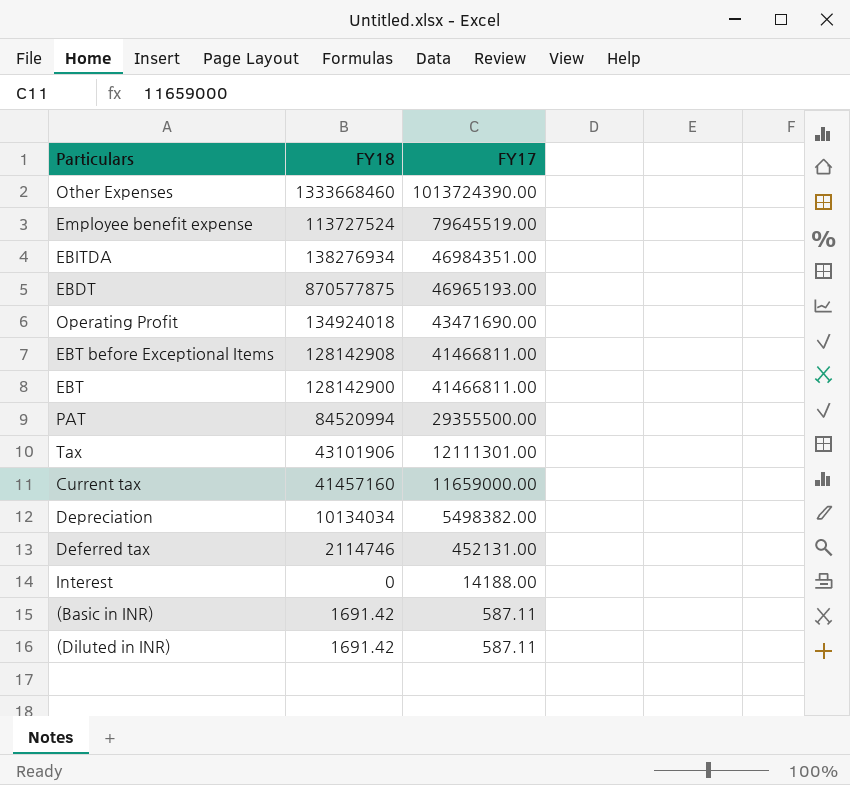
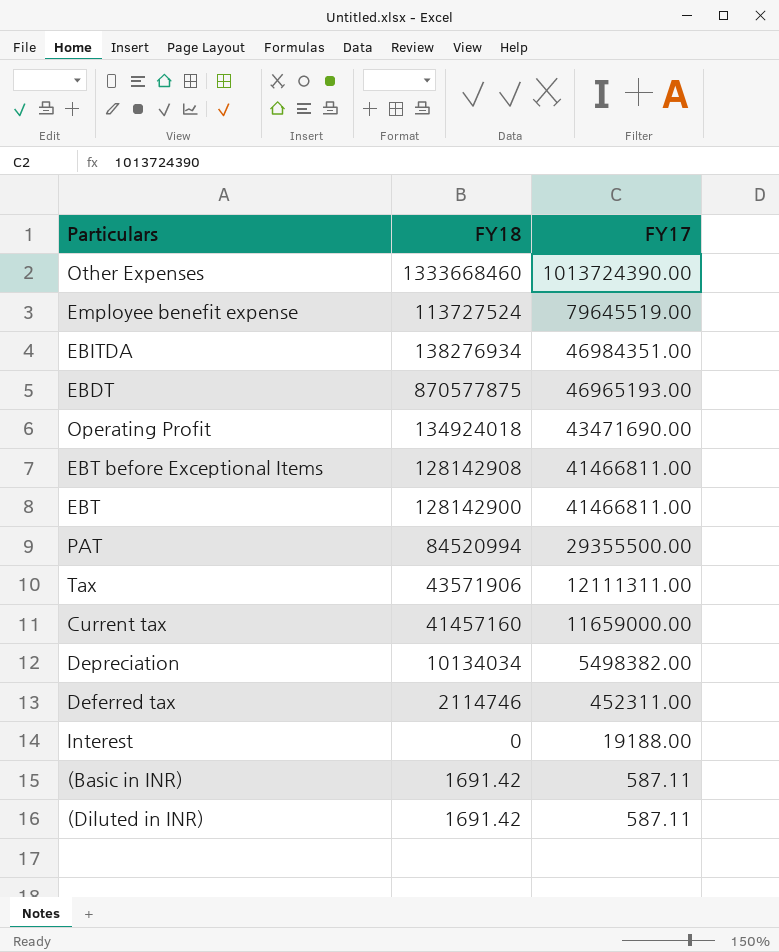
Tax | FY18: 43101906 -> 43571906
Tax | FY17: 12111301.00 -> 12111311.00
Deferred tax | FY17: 452131.00 -> 452311.00
Interest | FY17: 14188.00 -> 19188.00

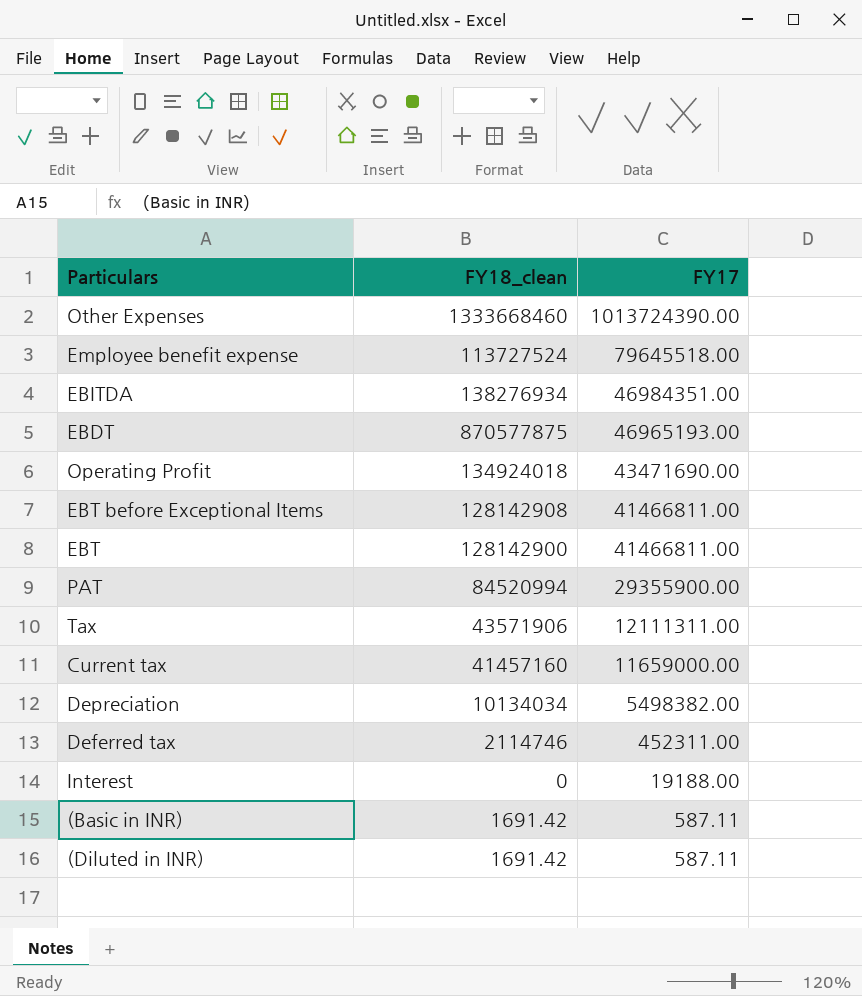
column name: FY18 -> FY18_clean
Employee benefit expense | FY17: 79645519.00 -> 79645518.00
PAT | FY17: 29355500.00 -> 29355900.00

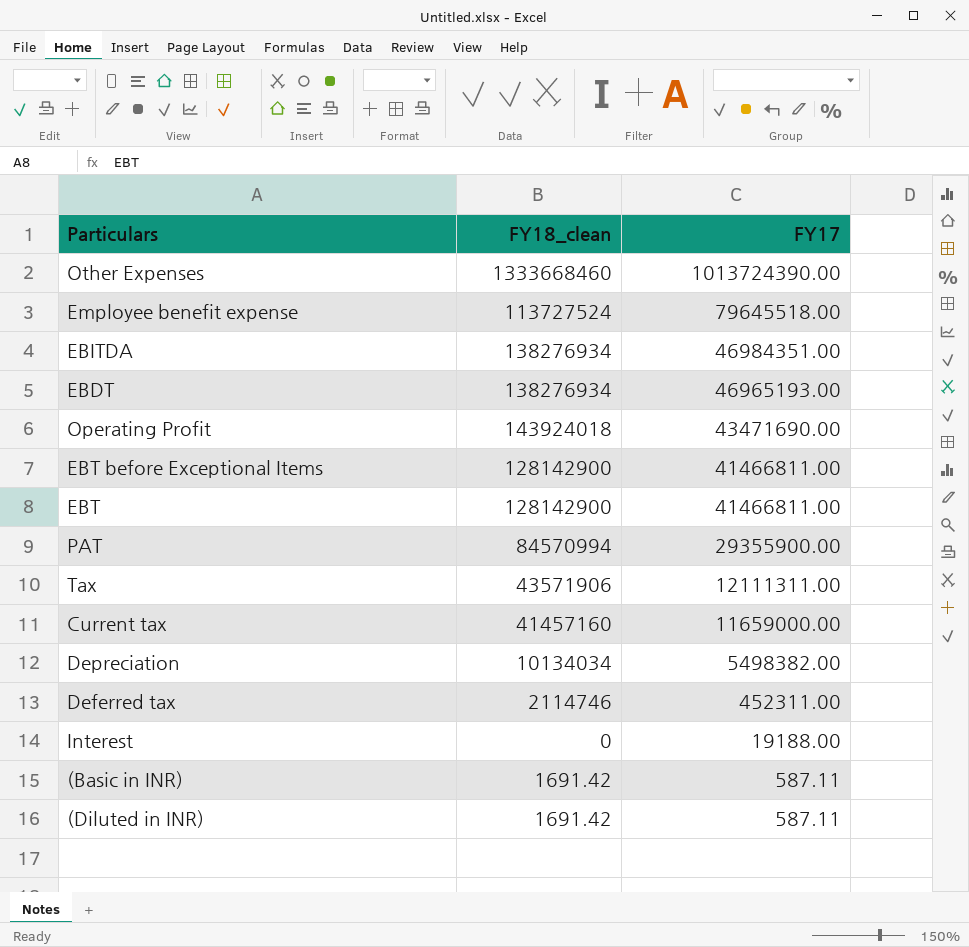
EBDT | FY18_clean: 870577875 -> 138276934
Operating Profit | FY18_clean: 134924018 -> 143924018
EBT before Exceptional Items | FY18_clean: 128142908 -> 128142900
PAT | FY18_clean: 84520994 -> 84570994

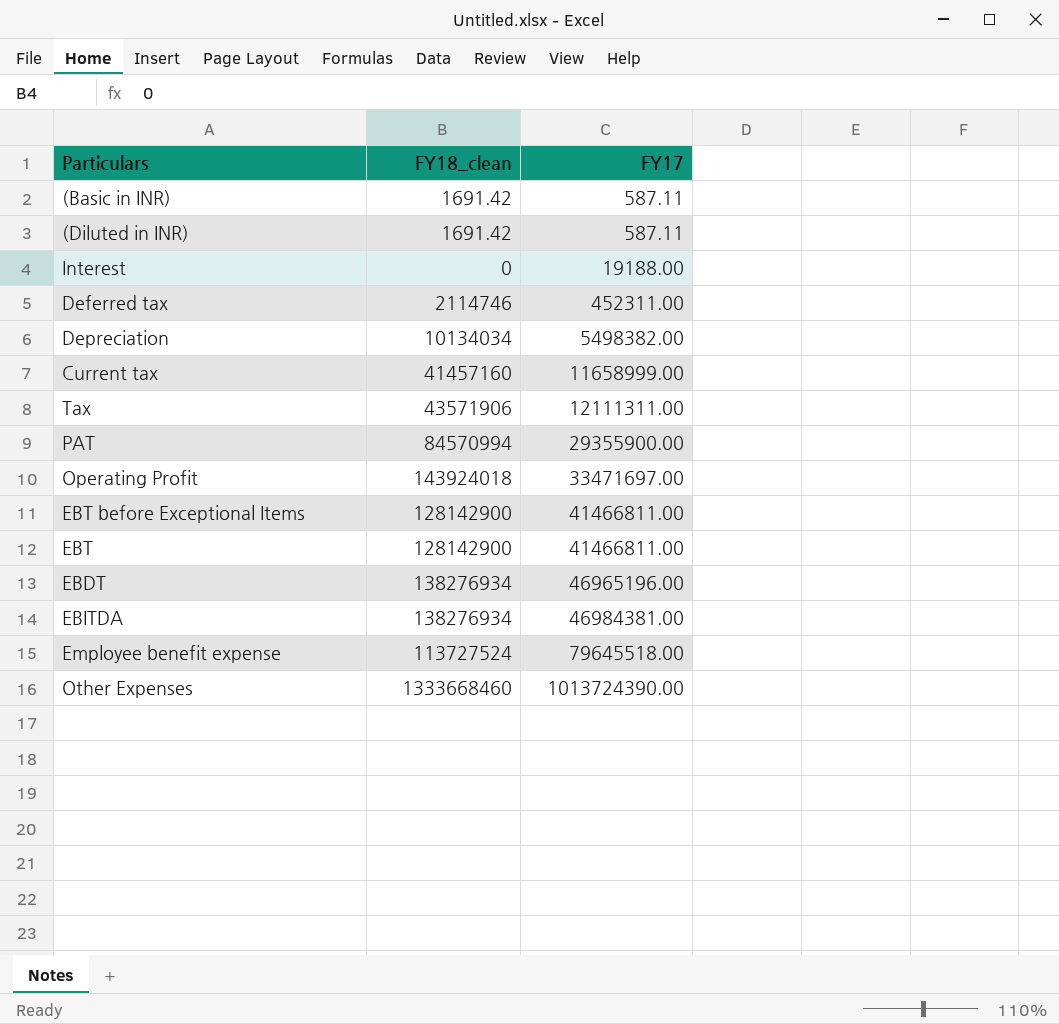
row order: FY17 descending -> FY17 ascending
Current tax | FY17: 11659000.00 -> 11658999.00
Operating Profit | FY17: 43471690.00 -> 33471697.00
EBDT | FY17: 46965193.00 -> 46965196.00
EBITDA | FY17: 46984351.00 -> 46984381.00

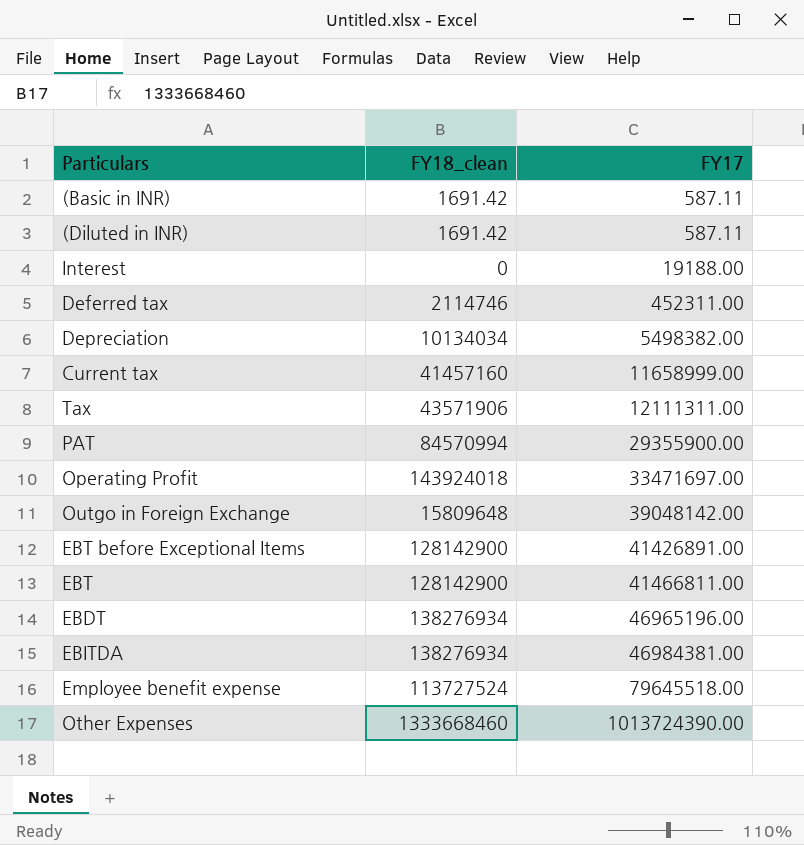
row Outgo in Foreign Exchange: none -> 15809648 | 39048142.00
EBT before Exceptional Items | FY17: 41466811.00 -> 41426891.00

